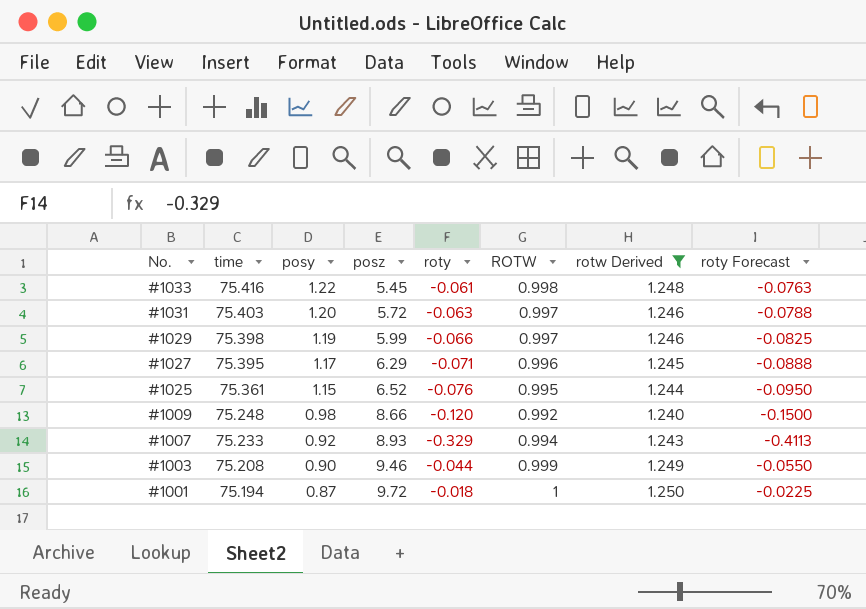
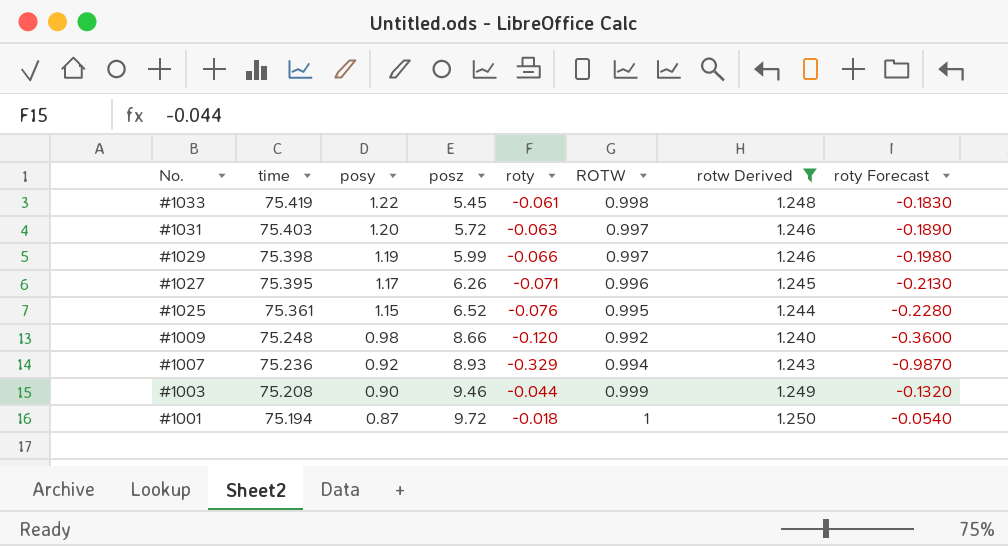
column roty Forecast | formula: [roty] * 1.25 -> [roty] * 3
#1033 | time: 75.416 -> 75.419
#1027 | posz: 6.29 -> 6.26
#1007 | time: 75.233 -> 75.236

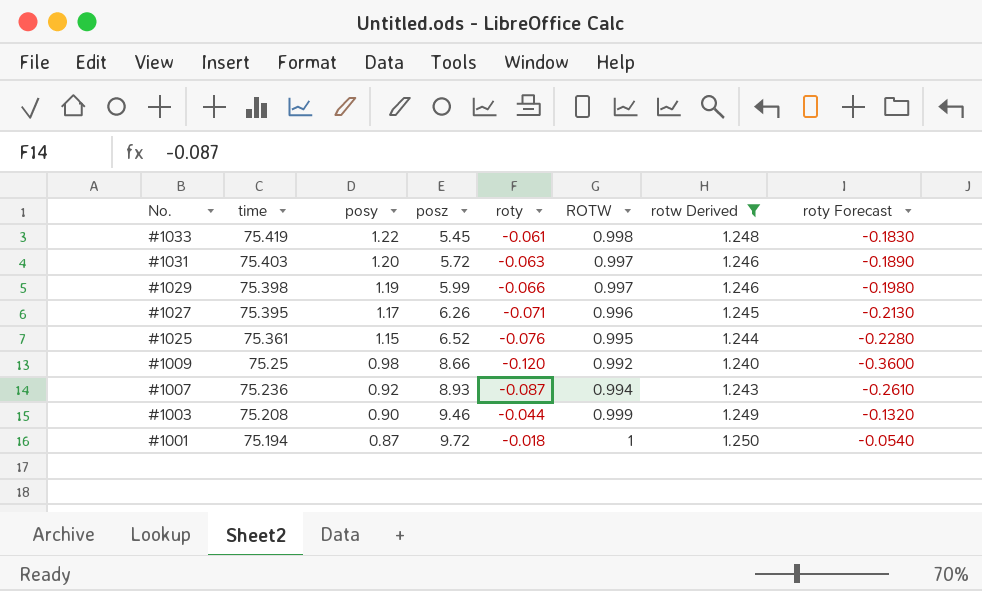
#1009 | time: 75.248 -> 75.25
#1007 | roty: -0.329 -> -0.087
#1007 | roty Forecast: -0.9870 -> -0.2610

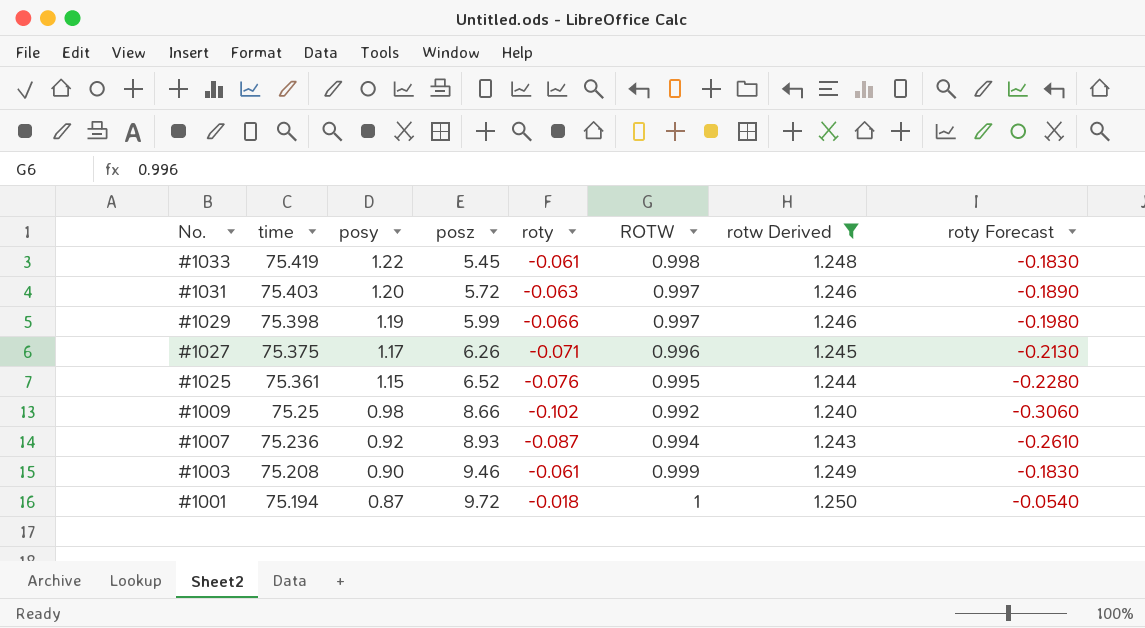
#1027 | time: 75.395 -> 75.375
#1009 | roty: -0.120 -> -0.102
#1009 | roty Forecast: -0.3600 -> -0.3060
#1003 | roty: -0.044 -> -0.061
#1003 | roty Forecast: -0.1320 -> -0.1830

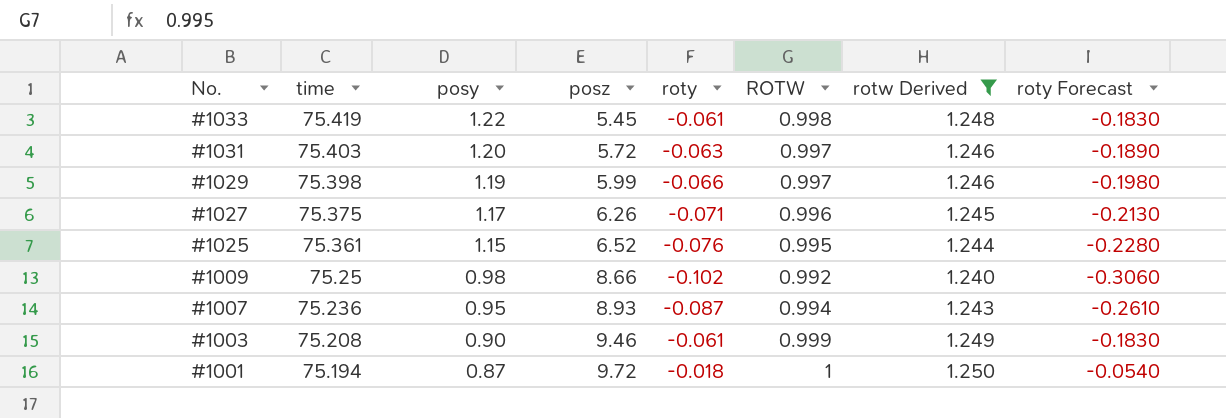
#1007 | posy: 0.92 -> 0.95

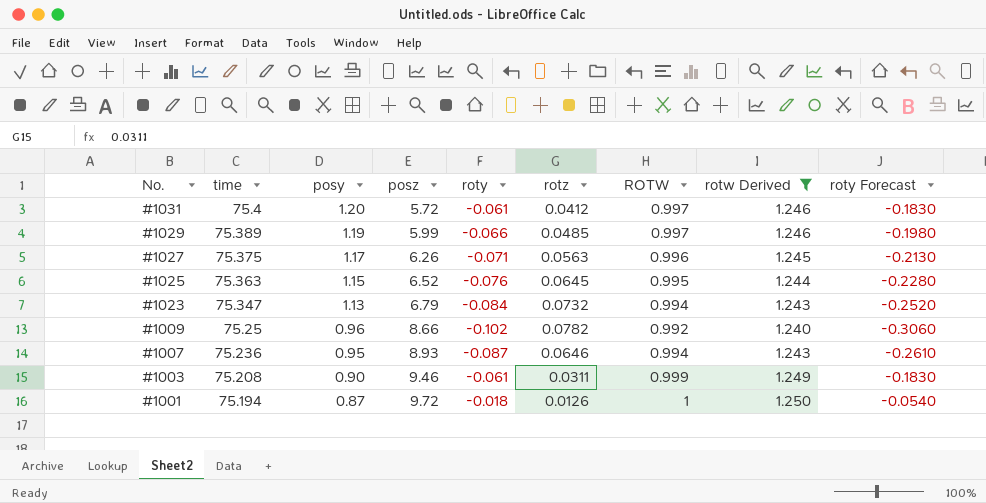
column rotz | position: none -> 6
row #1033: 75.419 | 1.22 | 5.45 | -0.061 | 0.998 | 1.248 | -0.1830 -> none
#1031 | time: 75.403 -> 75.4
#1031 | roty: -0.063 -> -0.061
#1031 | roty Forecast: -0.1890 -> -0.1830
#1029 | time: 75.398 -> 75.389
#1025 | time: 75.361 -> 75.363
row #1023: none -> 75.347 | 1.13 | 6.79 | -0.084 | 0.0732 | 0.994 | 1.243 | -0.2520
#1009 | posy: 0.98 -> 0.96

